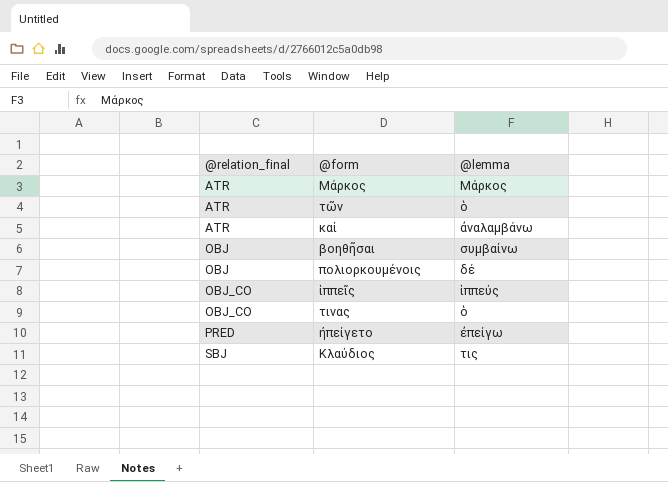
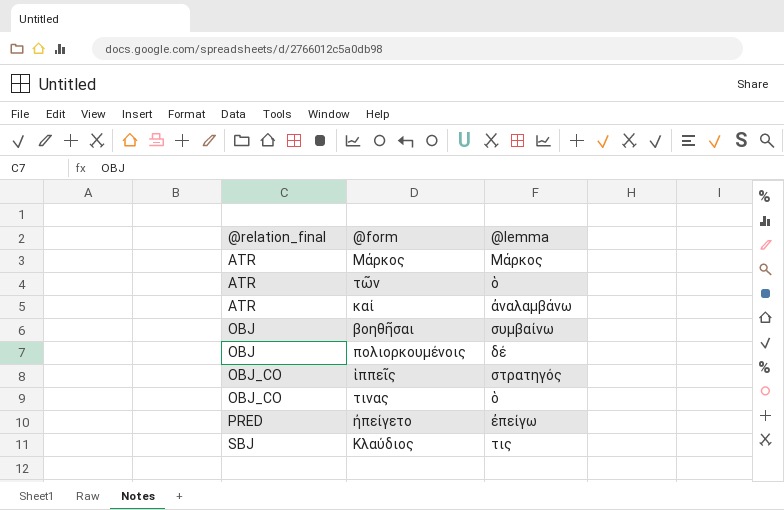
ἱππεῖς | @lemma: ἱππεύς -> στρατηγός

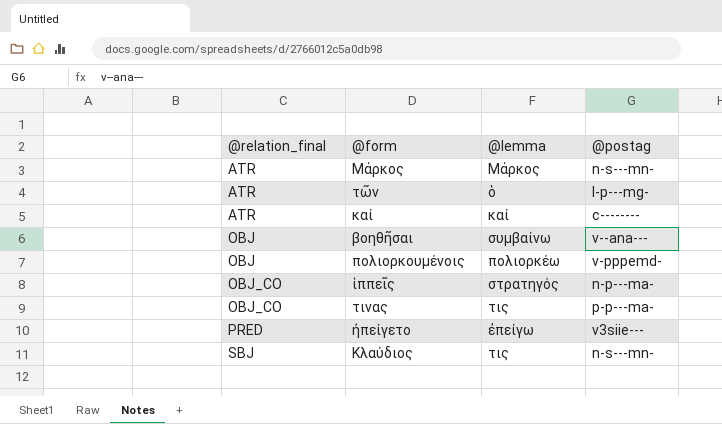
column @postag | position: none -> 4
καί | @lemma: ἀναλαμβάνω -> καί
πολιορκουμένοις | @lemma: δέ -> πολιορκέω
τινας | @lemma: ὁ -> τις

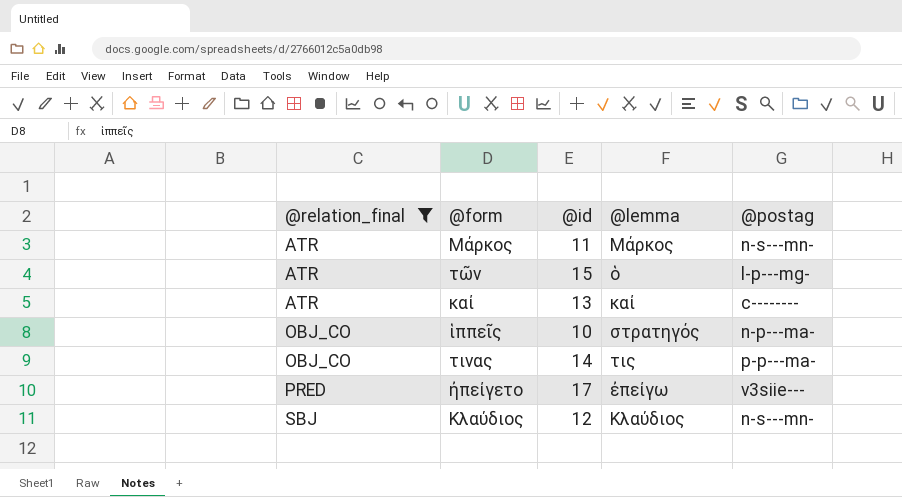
filter: none -> @relation_final != OBJ
column @id | position: none -> 3
Κλαύδιος | @lemma: τις -> Κλαύδιος

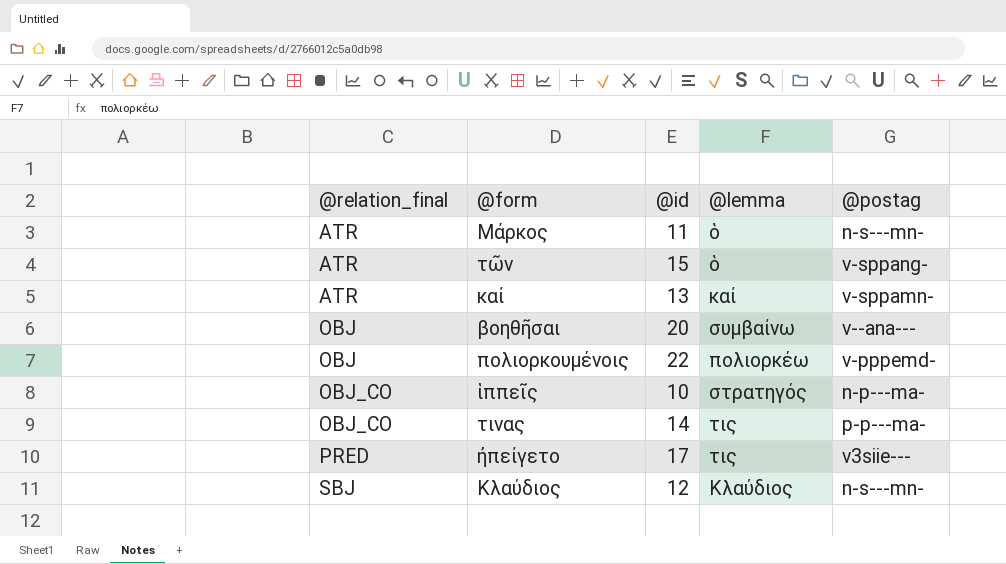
filter: @relation_final != OBJ -> none
Μάρκος | @lemma: Μάρκος -> ὁ
τῶν | @postag: l-p---mg- -> v-sppang-
καί | @postag: c-------- -> v-sppamn-
ἠπείγετο | @lemma: ἐπείγω -> τις

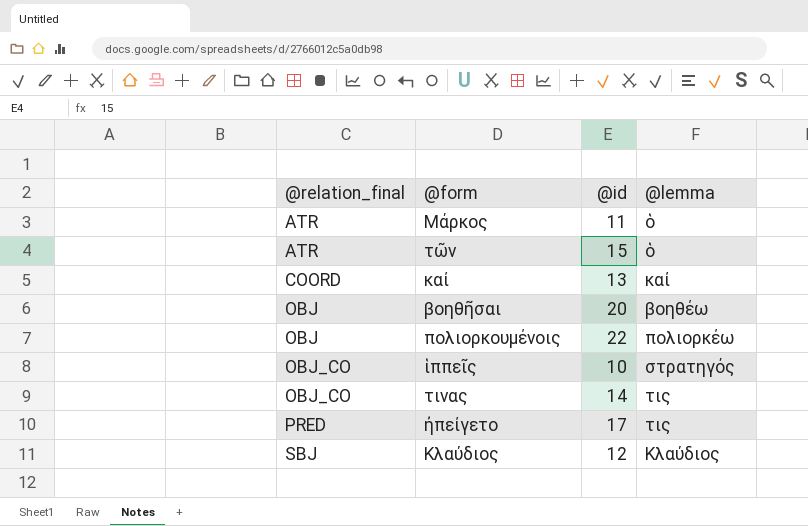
column @postag | position: 5 -> none
καί | @relation_final: ATR -> COORD
βοηθῆσαι | @lemma: συμβαίνω -> βοηθέω

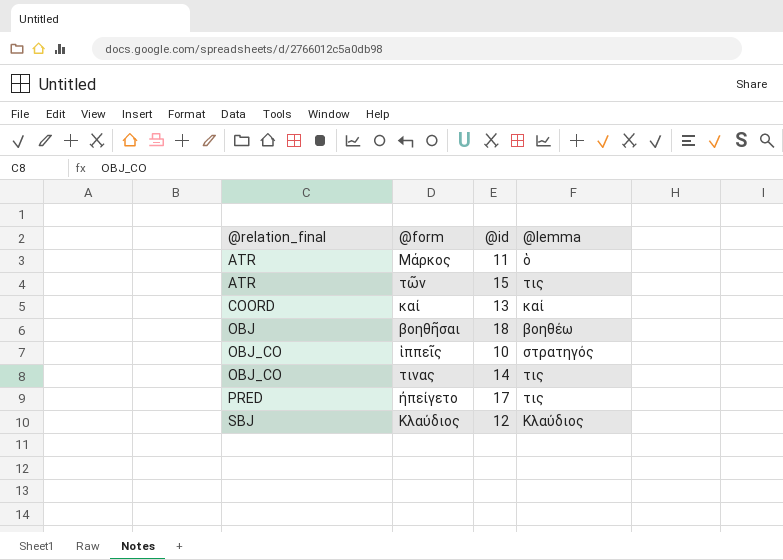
row πολιορκουμένοις: OBJ | 22 | πολιορκέω -> none
τῶν | @lemma: ὁ -> τις
βοηθῆσαι | @id: 20 -> 18

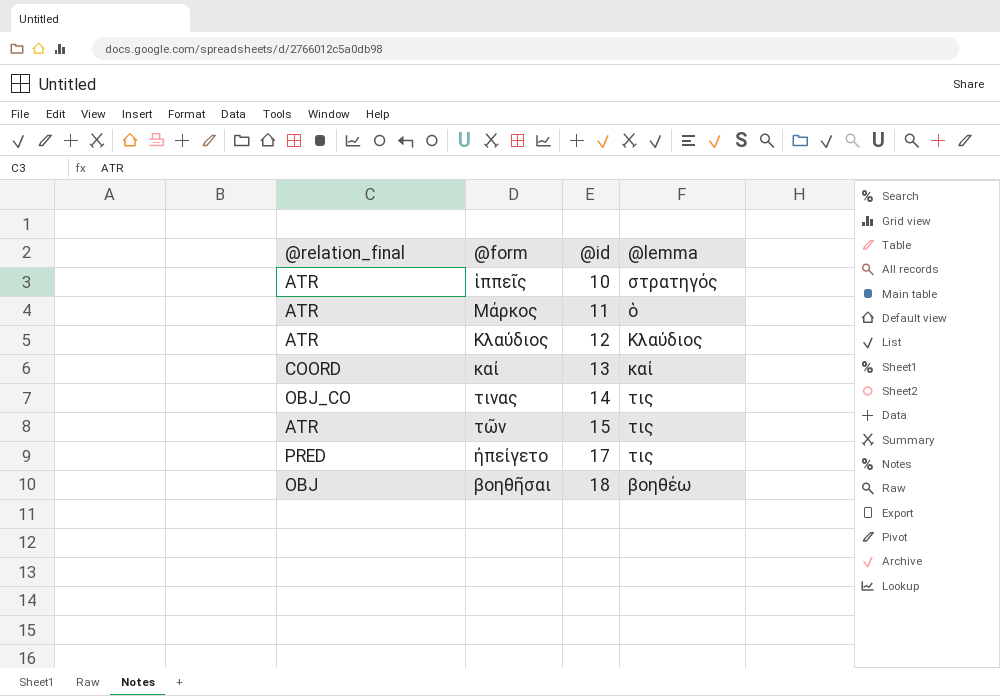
row order: @relation_final ascending -> @id ascending
ἱππεῖς | @relation_final: OBJ_CO -> ATR
Κλαύδιος | @relation_final: SBJ -> ATR

